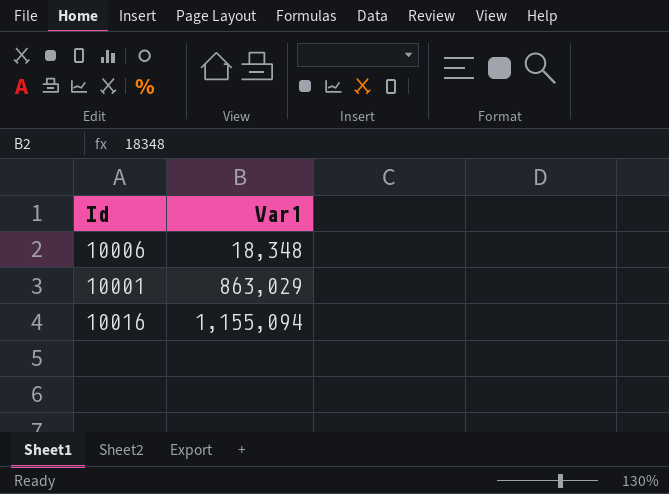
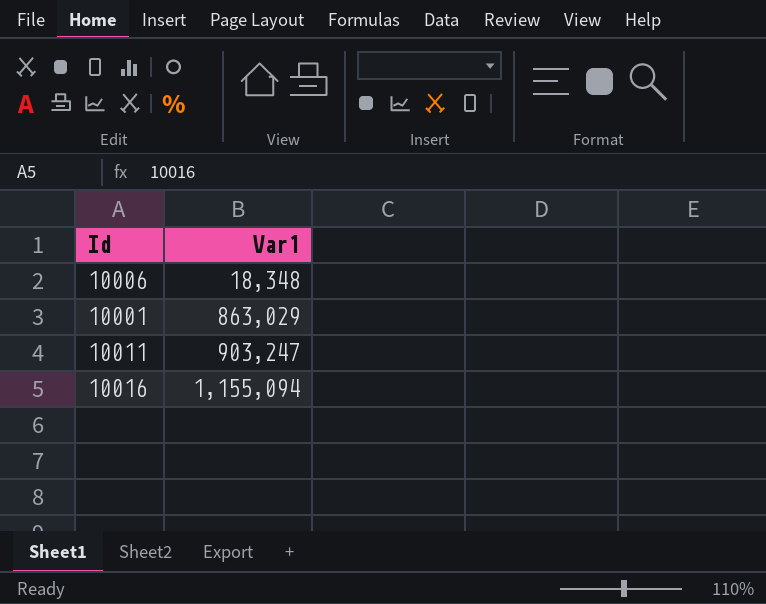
row 10011: none -> 903,247

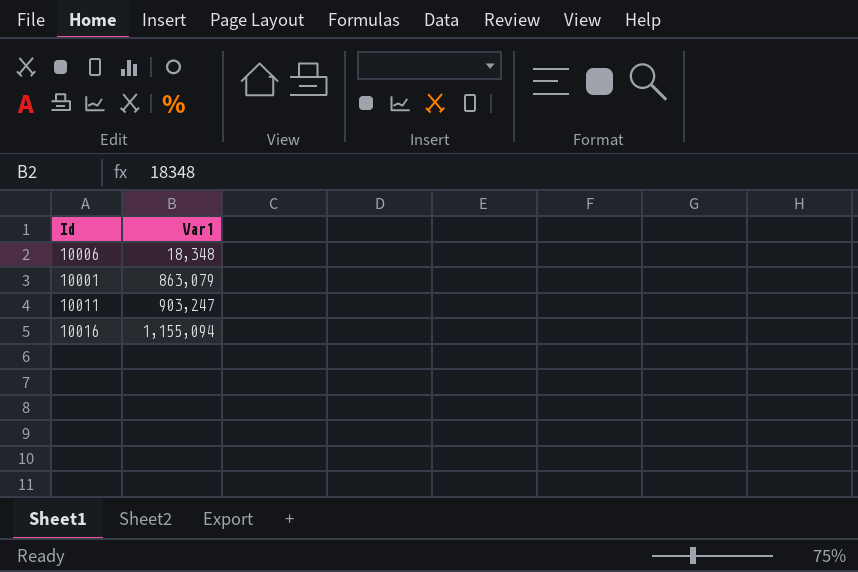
10001 | Var1: 863,029 -> 863,079

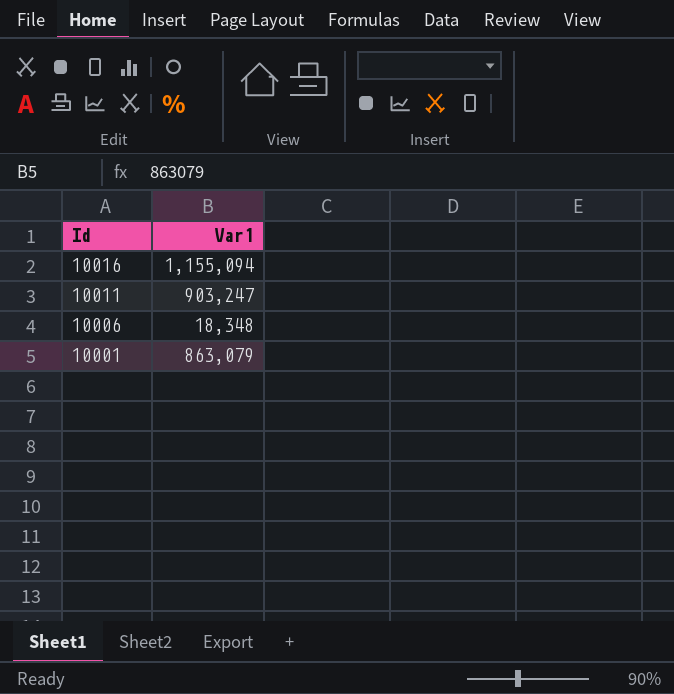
row order: Var1 ascending -> Id descending

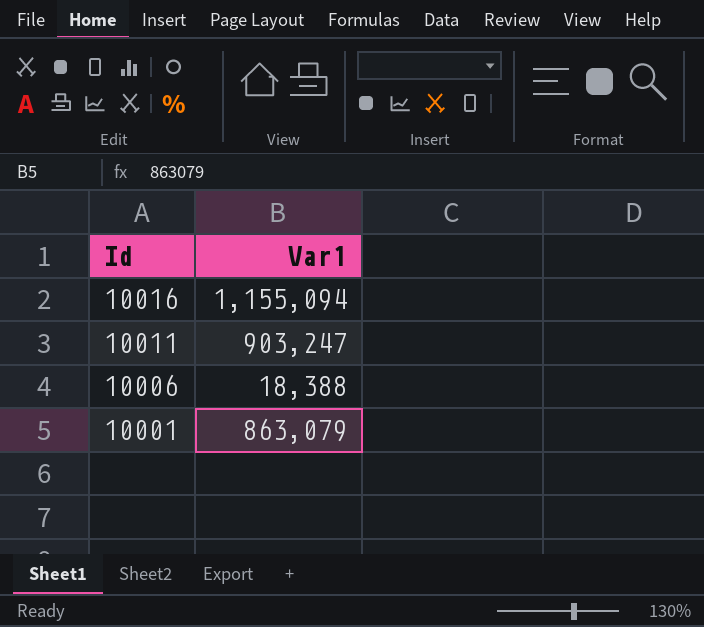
10006 | Var1: 18,348 -> 18,388

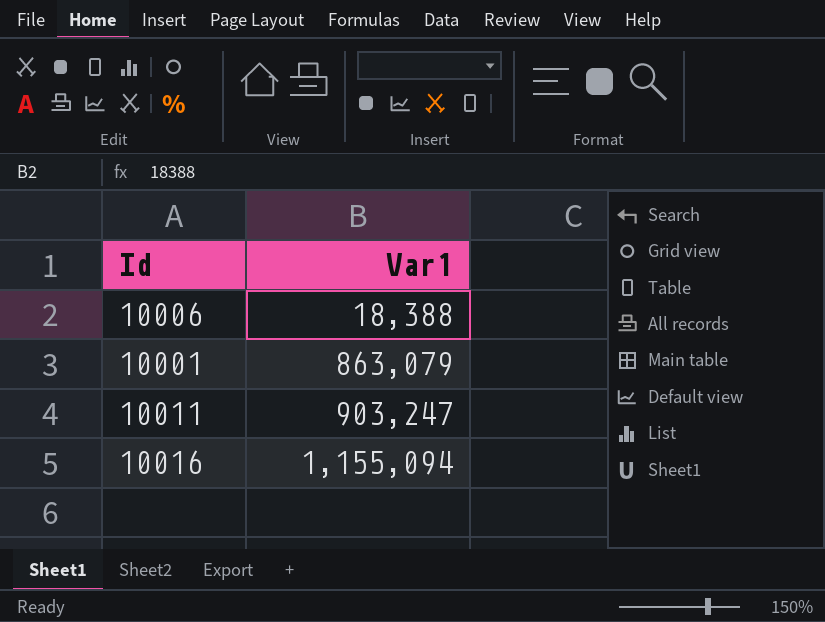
row order: Id descending -> Var1 ascending

